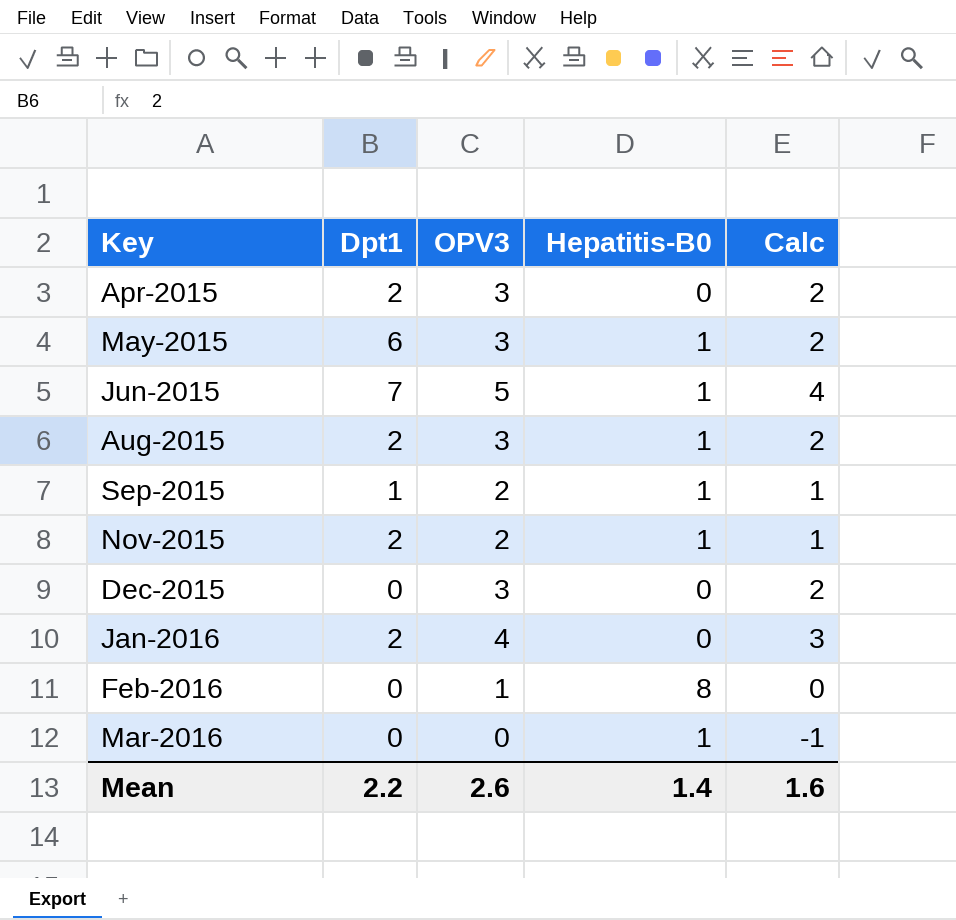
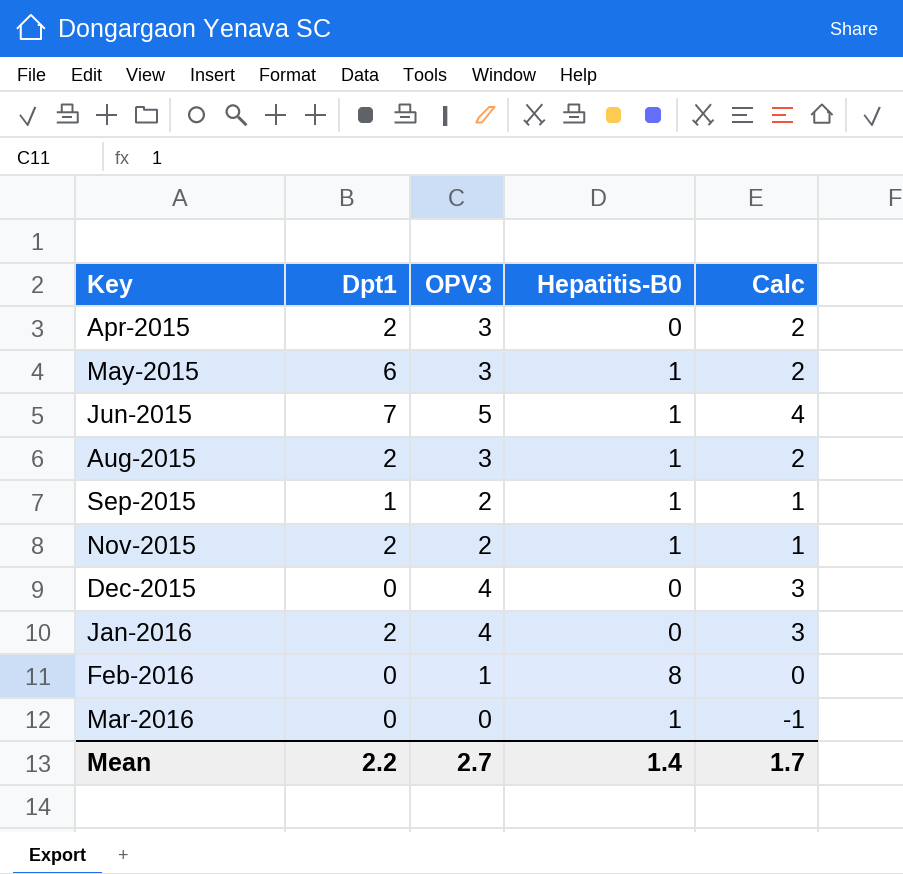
Dec-2015 | OPV3: 3 -> 4
Dec-2015 | Calc: 2 -> 3
Mean | OPV3: 2.6 -> 2.7
Mean | Calc: 1.6 -> 1.7

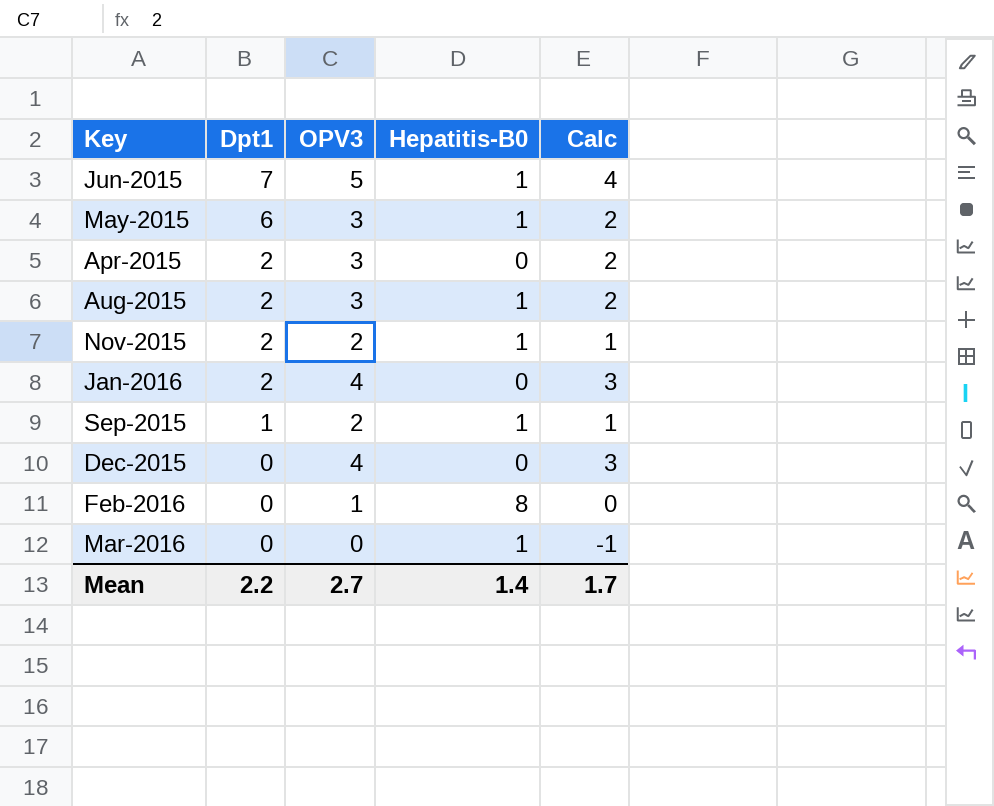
row order: Key ascending -> Dpt1 descending

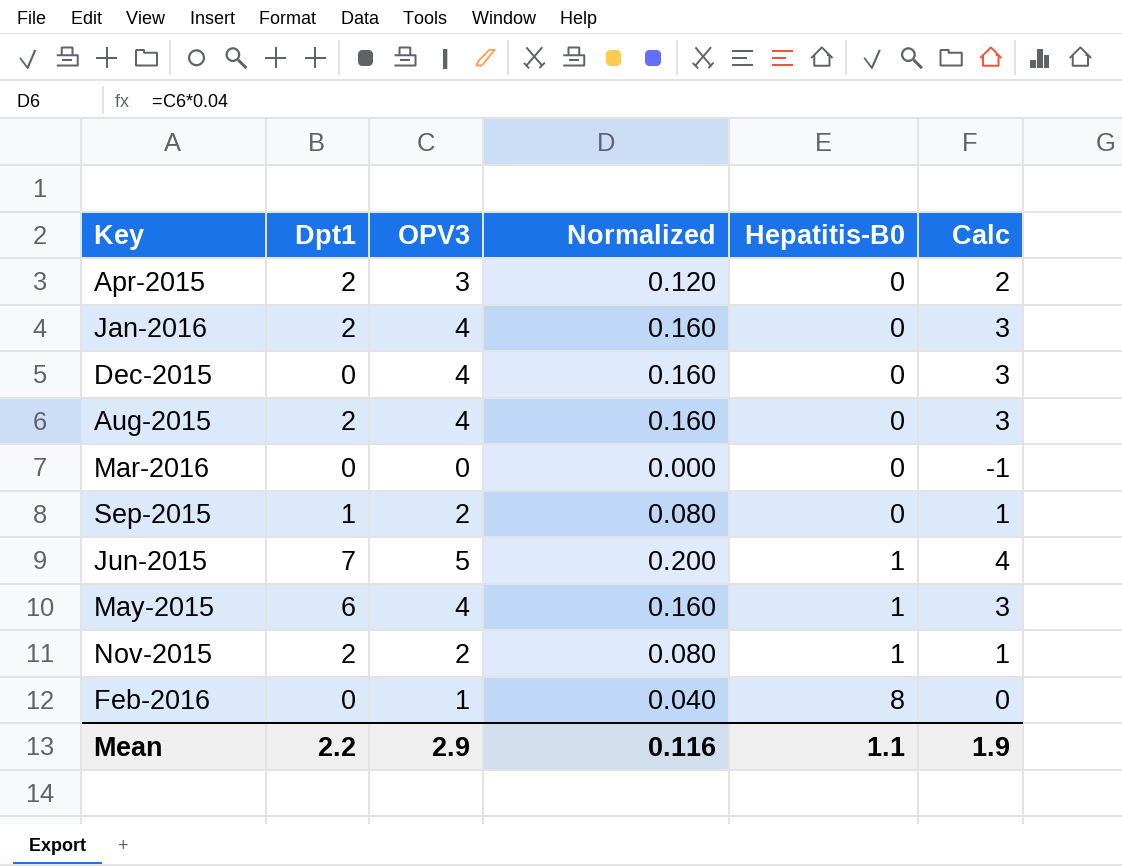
row order: Dpt1 descending -> Hepatitis-B0 ascending
column Normalized | formula: none -> [OPV3] * 0.04
Aug-2015 | OPV3: 3 -> 4
Aug-2015 | Hepatitis-B0: 1 -> 0
Aug-2015 | Calc: 2 -> 3
Mar-2016 | Hepatitis-B0: 1 -> 0
Sep-2015 | Hepatitis-B0: 1 -> 0
May-2015 | OPV3: 3 -> 4
May-2015 | Calc: 2 -> 3
Mean | OPV3: 2.7 -> 2.9
Mean | Hepatitis-B0: 1.4 -> 1.1
Mean | Calc: 1.7 -> 1.9

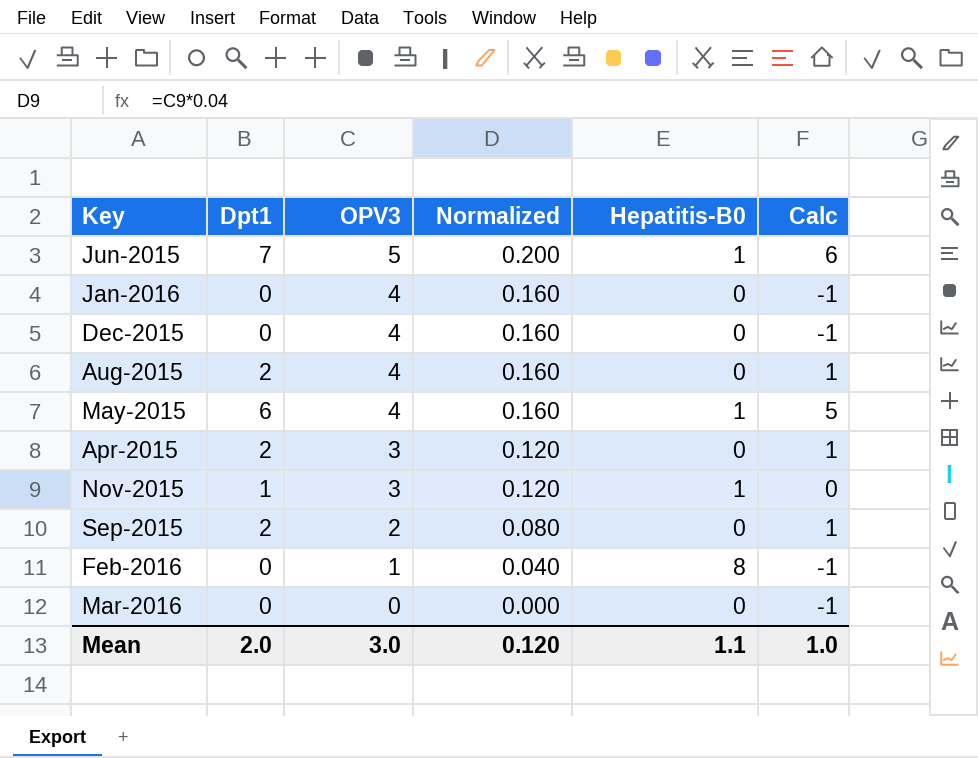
row order: Hepatitis-B0 ascending -> OPV3 descending
column Calc | formula: [OPV3] - 1 -> [Dpt1] - 1
Jan-2016 | Dpt1: 2 -> 0
Nov-2015 | Dpt1: 2 -> 1
Nov-2015 | OPV3: 2 -> 3
Nov-2015 | Normalized: 0.080 -> 0.120
Sep-2015 | Dpt1: 1 -> 2
Mean | Dpt1: 2.2 -> 2.0
Mean | OPV3: 2.9 -> 3.0
Mean | Normalized: 0.116 -> 0.120
Mean | Calc: 1.9 -> 1.0

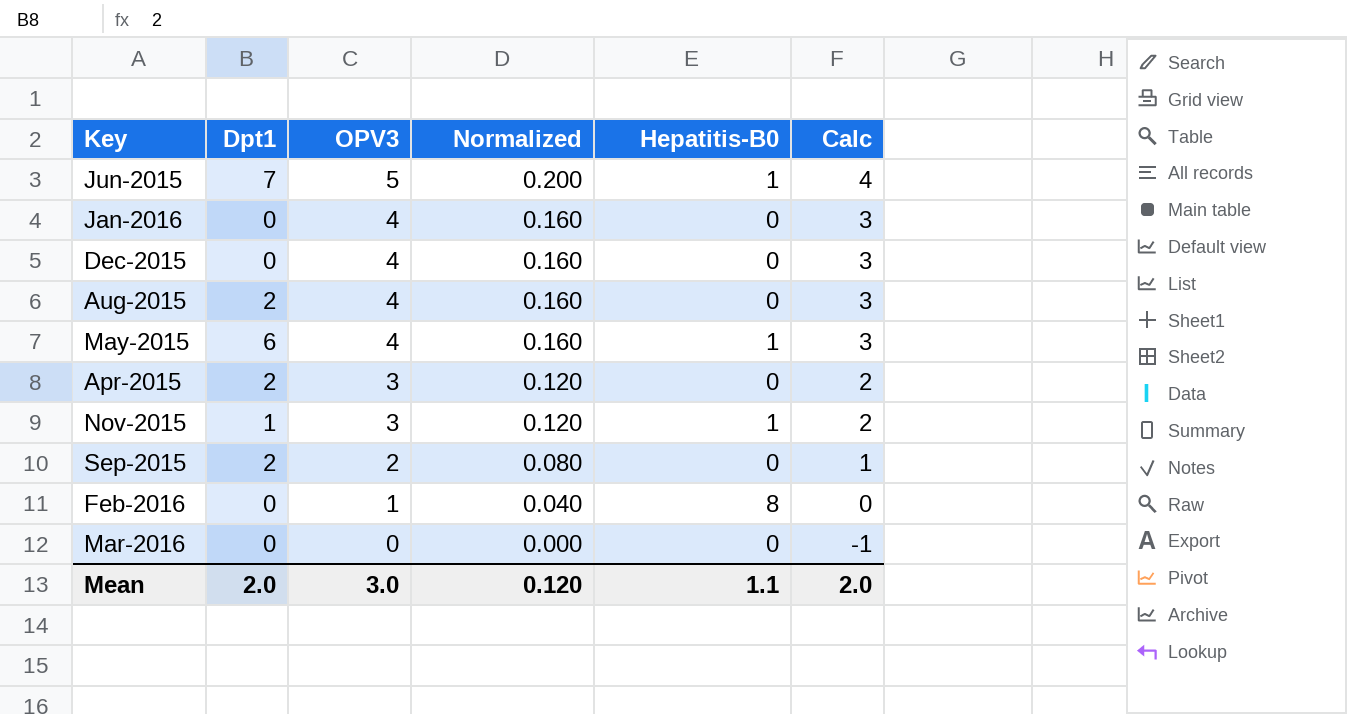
column Calc | formula: [Dpt1] - 1 -> [OPV3] - 1
Mean | Calc: 1.0 -> 2.0

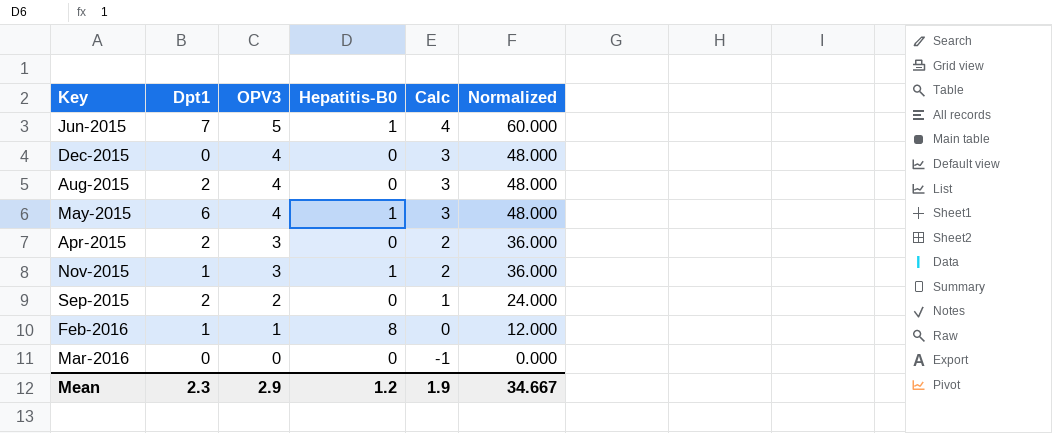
column Normalized | formula: [OPV3] * 0.04 -> [OPV3] * 12
column Normalized | position: 4 -> 6
row Jan-2016: 0 | 4 | 0.160 | 0 | 3 -> none
Feb-2016 | Dpt1: 0 -> 1
Mean | Dpt1: 2.0 -> 2.3
Mean | OPV3: 3.0 -> 2.9
Mean | Hepatitis-B0: 1.1 -> 1.2
Mean | Calc: 2.0 -> 1.9
Mean | Normalized: 0.120 -> 34.667

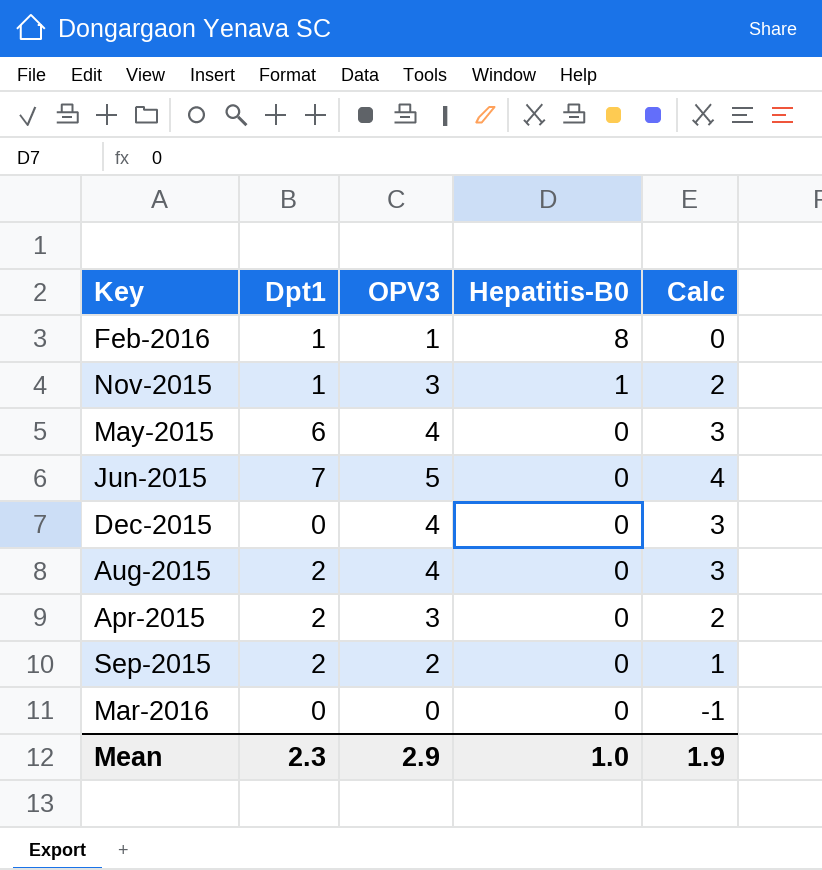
row order: OPV3 descending -> Hepatitis-B0 descending
column Normalized | formula: [OPV3] * 12 -> none
May-2015 | Hepatitis-B0: 1 -> 0
Jun-2015 | Hepatitis-B0: 1 -> 0
Mean | Hepatitis-B0: 1.2 -> 1.0

